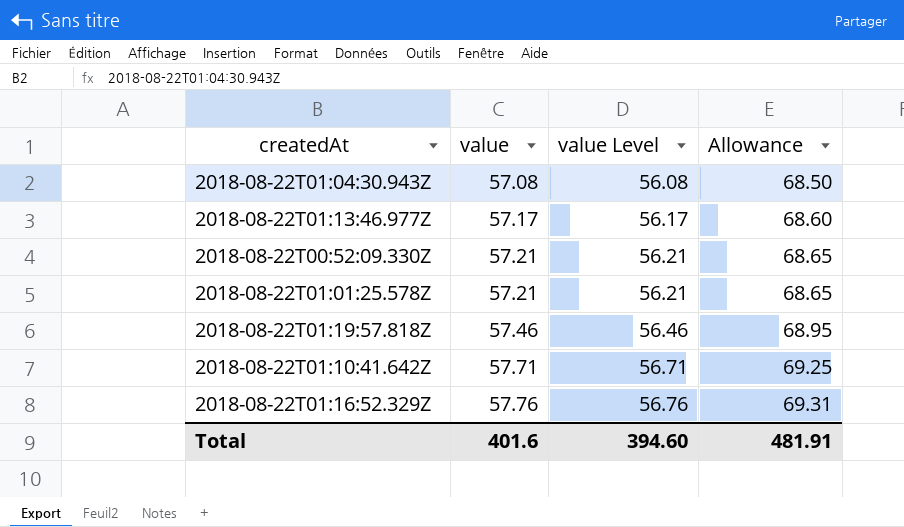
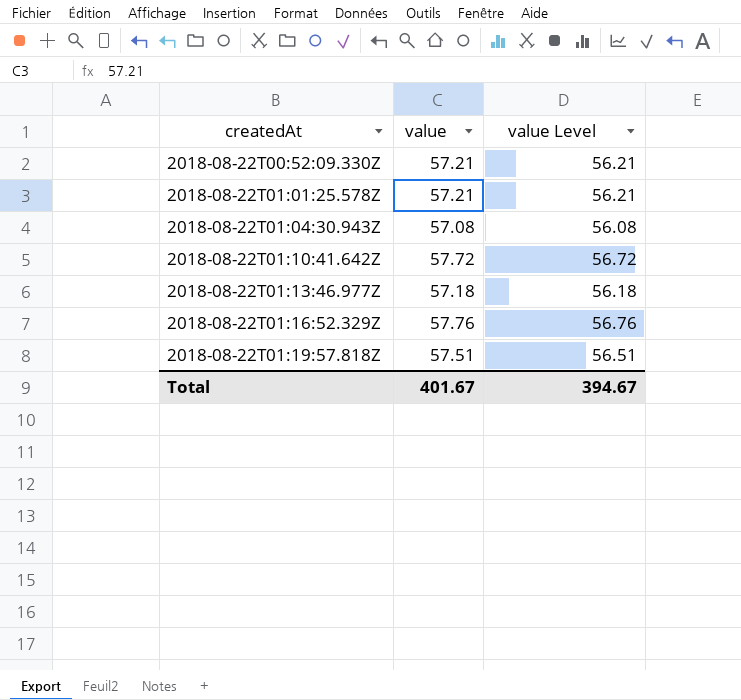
row order: value ascending -> createdAt ascending
column Allowance | formula: [value] * 1.2 -> none
2018-08-22T01:10:41.642Z | value: 57.71 -> 57.72
2018-08-22T01:10:41.642Z | value Level: 56.71 -> 56.72
2018-08-22T01:13:46.977Z | value: 57.17 -> 57.18
2018-08-22T01:13:46.977Z | value Level: 56.17 -> 56.18
2018-08-22T01:19:57.818Z | value: 57.46 -> 57.51
2018-08-22T01:19:57.818Z | value Level: 56.46 -> 56.51
Total | value: 401.6 -> 401.67
Total | value Level: 394.60 -> 394.67

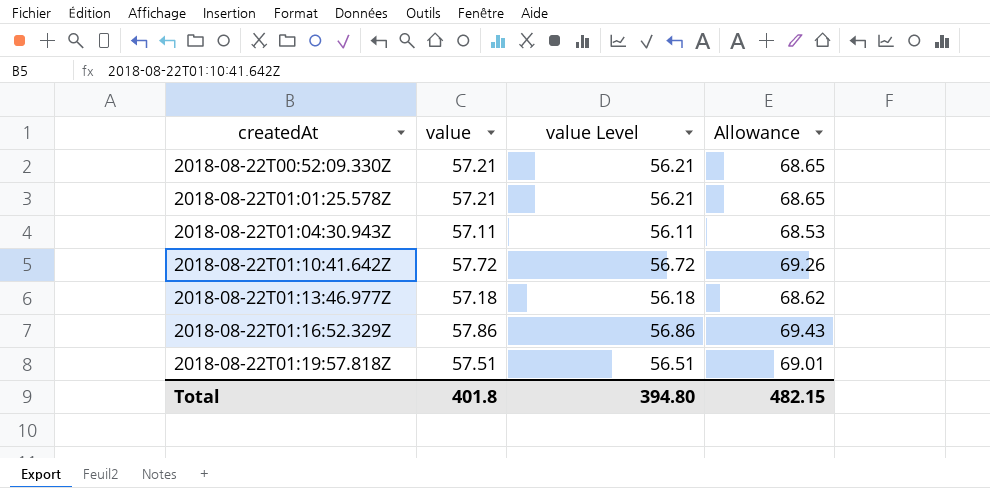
column Allowance | formula: none -> [value] * 1.2
2018-08-22T01:04:30.943Z | value: 57.08 -> 57.11
2018-08-22T01:04:30.943Z | value Level: 56.08 -> 56.11
2018-08-22T01:16:52.329Z | value: 57.76 -> 57.86
2018-08-22T01:16:52.329Z | value Level: 56.76 -> 56.86
Total | value: 401.67 -> 401.8
Total | value Level: 394.67 -> 394.80

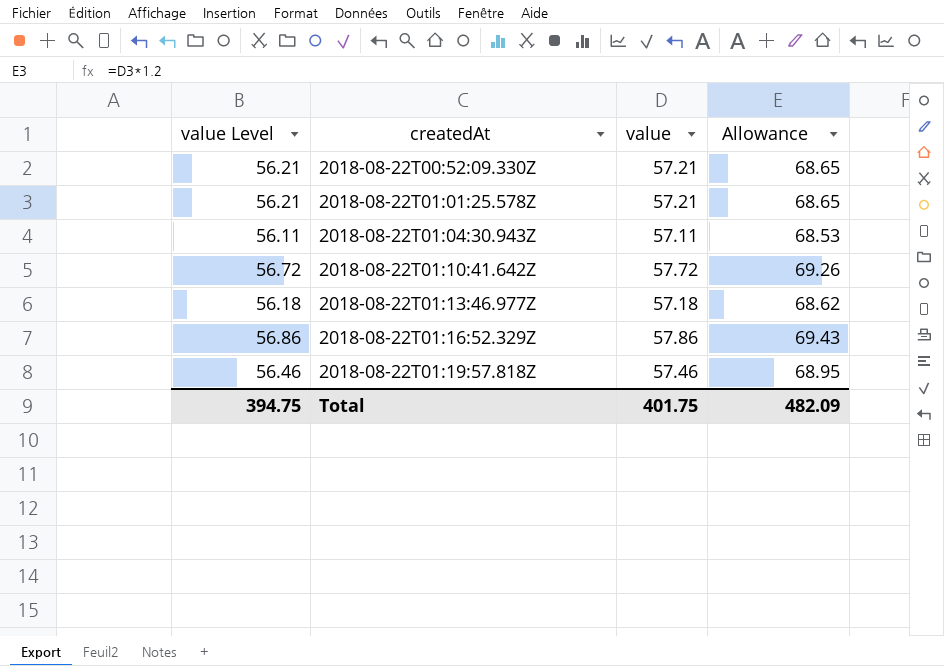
column value Level | position: 3 -> 1
2018-08-22T01:19:57.818Z | value Level: 56.51 -> 56.46
2018-08-22T01:19:57.818Z | value: 57.51 -> 57.46
2018-08-22T01:19:57.818Z | Allowance: 69.01 -> 68.95
Total | value Level: 394.80 -> 394.75
Total | value: 401.8 -> 401.75
Total | Allowance: 482.15 -> 482.09

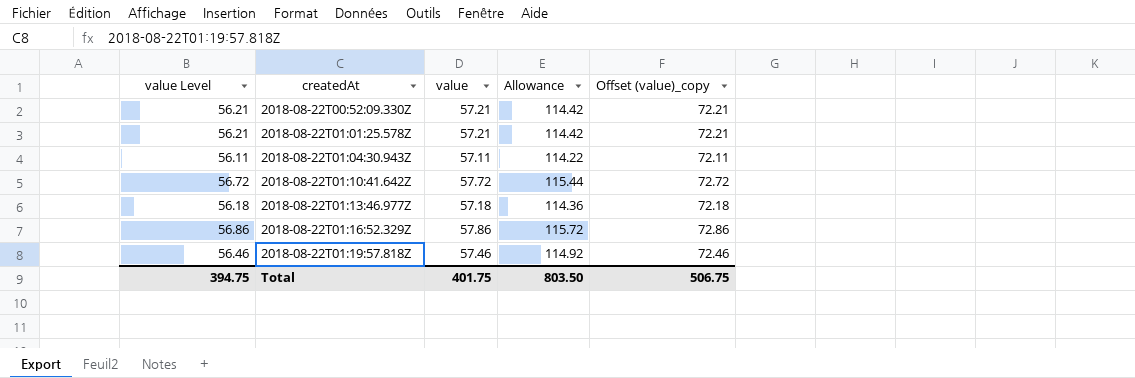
column Allowance | formula: [value] * 1.2 -> [value] * 2
column Offset (value)_copy | formula: none -> [value] + 15
Total | Allowance: 482.09 -> 803.50

